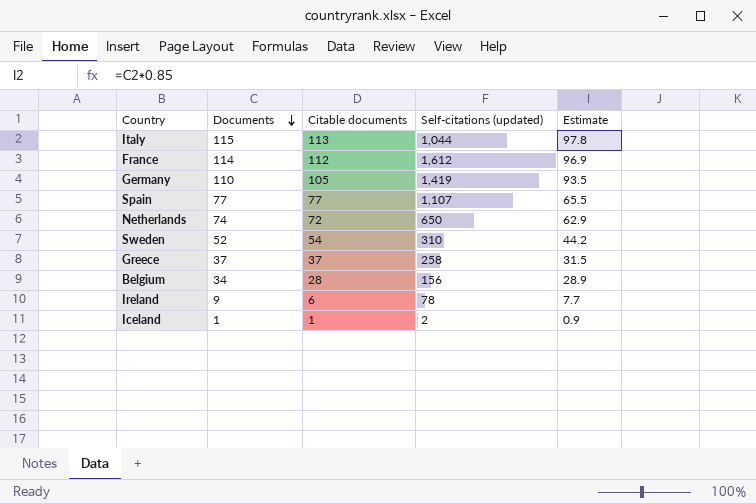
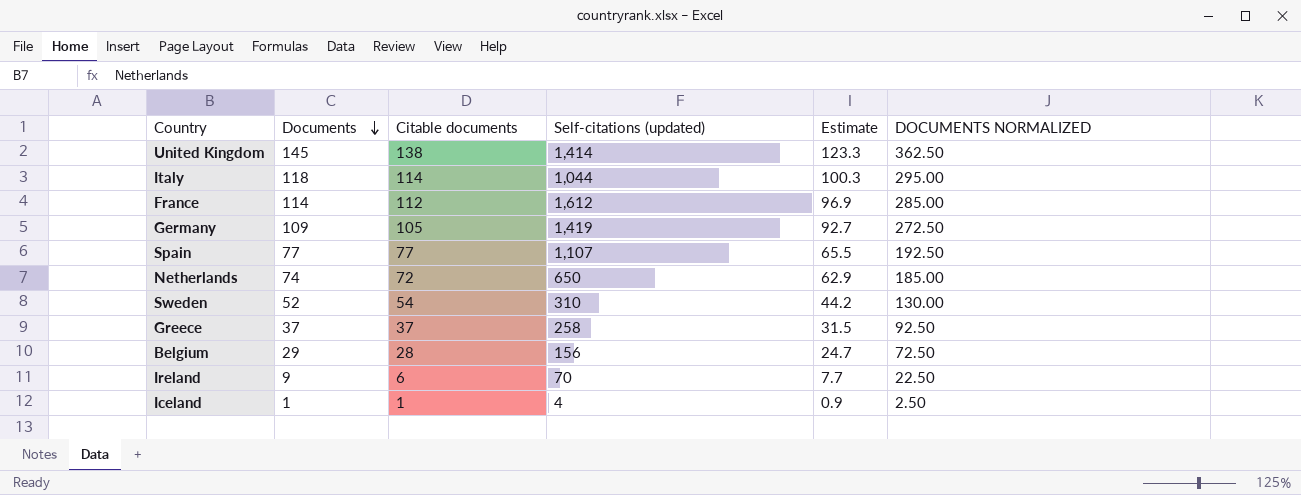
column DOCUMENTS NORMALIZED | formula: none -> [Documents] * 2.5
row United Kingdom: none -> 145 | 138 | 1,414 | 123.3 | 362.50
Italy | Documents: 115 -> 118
Italy | Citable documents: 113 -> 114
Italy | Estimate: 97.8 -> 100.3
Germany | Documents: 110 -> 109
Germany | Estimate: 93.5 -> 92.7
Belgium | Documents: 34 -> 29
Belgium | Estimate: 28.9 -> 24.7
Ireland | Self-citations (updated): 78 -> 70
Iceland | Self-citations (updated): 2 -> 4

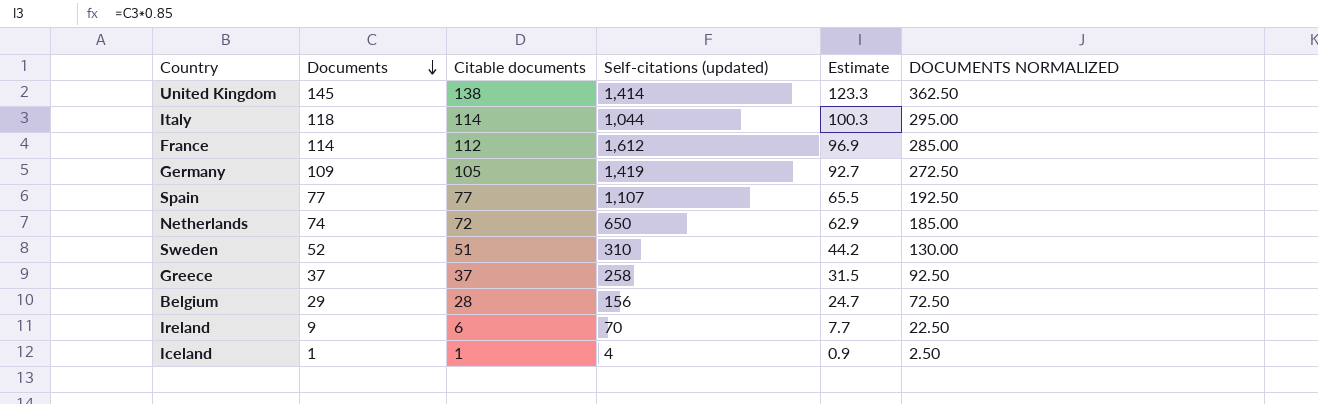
Sweden | Citable documents: 54 -> 51

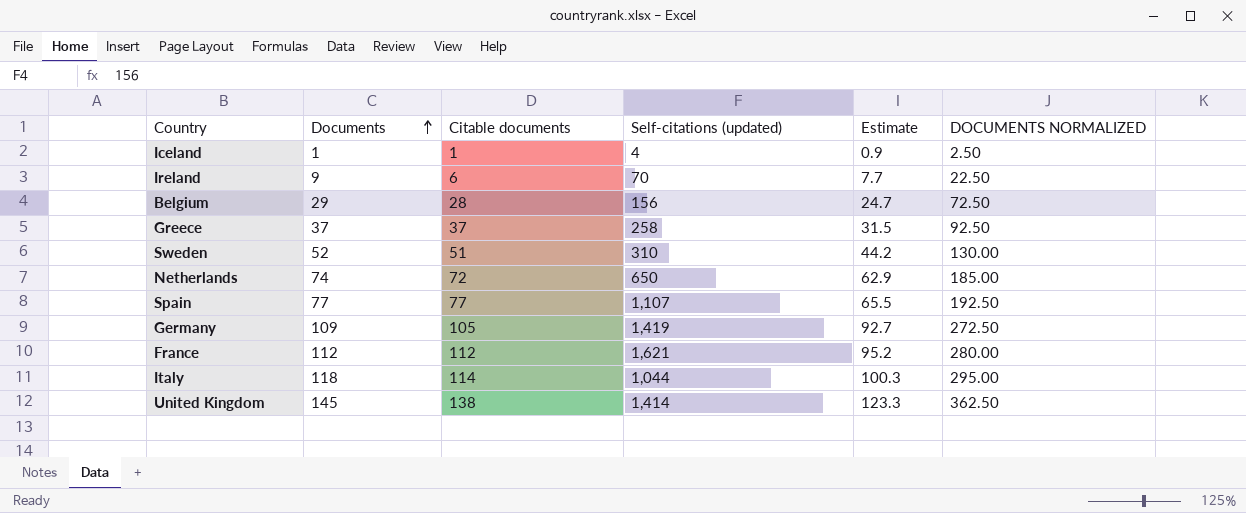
row order: Documents descending -> Documents ascending
France | Documents: 114 -> 112
France | Self-citations (updated): 1,612 -> 1,621
France | Estimate: 96.9 -> 95.2
France | DOCUMENTS NORMALIZED: 285.00 -> 280.00

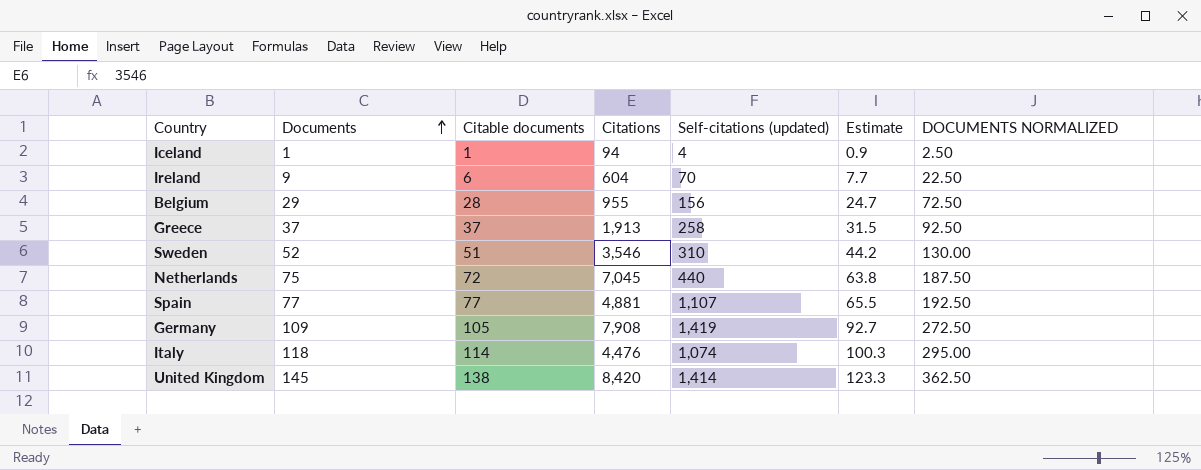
column Citations | position: none -> 4
row France: 112 | 112 | 1,621 | 95.2 | 280.00 -> none
Netherlands | Documents: 74 -> 75
Netherlands | Self-citations (updated): 650 -> 440
Netherlands | Estimate: 62.9 -> 63.8
Netherlands | DOCUMENTS NORMALIZED: 185.00 -> 187.50
Italy | Self-citations (updated): 1,044 -> 1,074

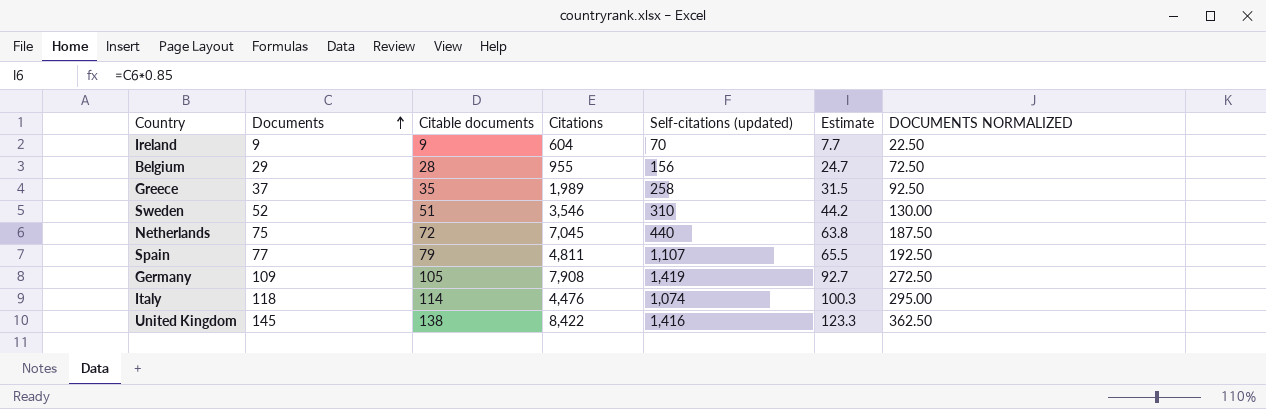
row Iceland: 1 | 1 | 94 | 4 | 0.9 | 2.50 -> none
Ireland | Citable documents: 6 -> 9
Greece | Citable documents: 37 -> 35
Greece | Citations: 1,913 -> 1,989
Spain | Citable documents: 77 -> 79
Spain | Citations: 4,881 -> 4,811
United Kingdom | Citations: 8,420 -> 8,422
United Kingdom | Self-citations (updated): 1,414 -> 1,416

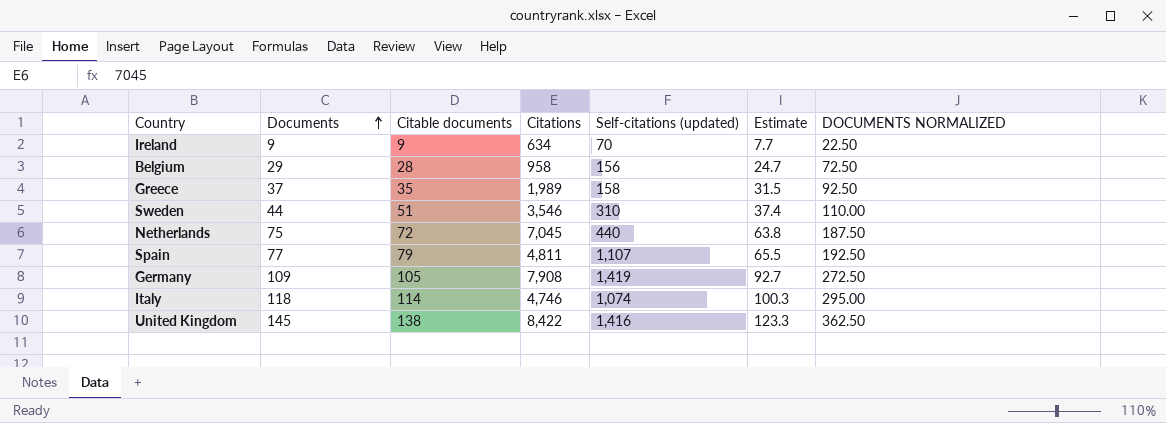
Ireland | Citations: 604 -> 634
Belgium | Citations: 955 -> 958
Greece | Self-citations (updated): 258 -> 158
Sweden | Documents: 52 -> 44
Sweden | Estimate: 44.2 -> 37.4
Sweden | DOCUMENTS NORMALIZED: 130.00 -> 110.00
Italy | Citations: 4,476 -> 4,746

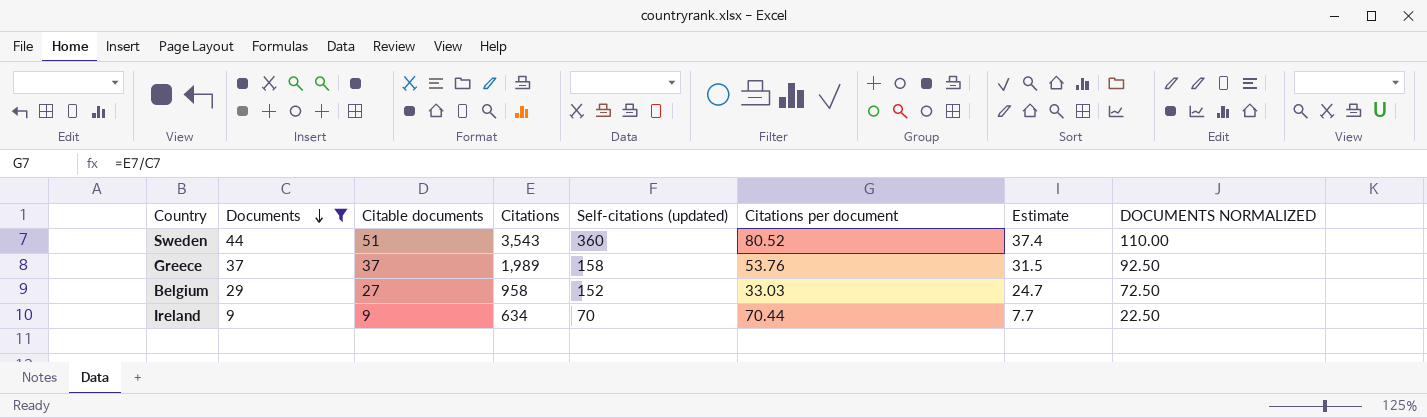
filter: none -> Documents <= 44
row order: Documents ascending -> Documents descending
column Citations per document | formula: none -> [Citations] / [Documents]
Sweden | Citations: 3,546 -> 3,543
Sweden | Self-citations (updated): 310 -> 360
Greece | Citable documents: 35 -> 37
Belgium | Citable documents: 28 -> 27
Belgium | Self-citations (updated): 156 -> 152

